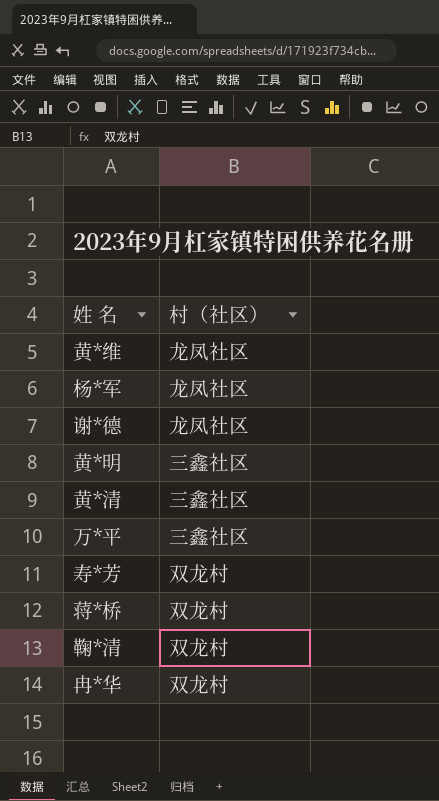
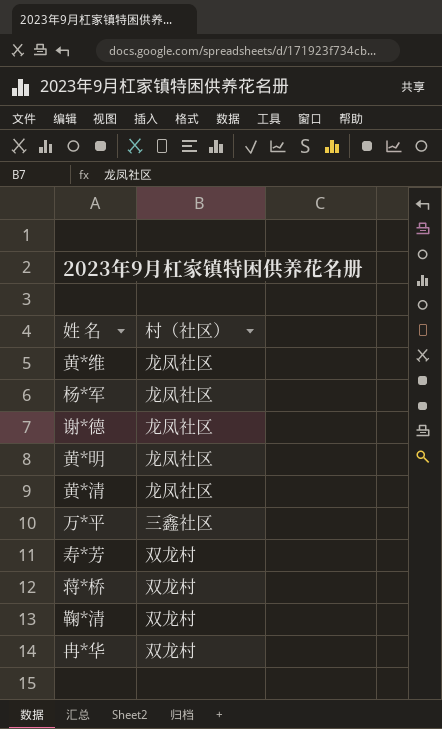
黄*明 | 村（社区）: 三鑫社区 -> 龙凤社区
黄*清 | 村（社区）: 三鑫社区 -> 龙凤社区

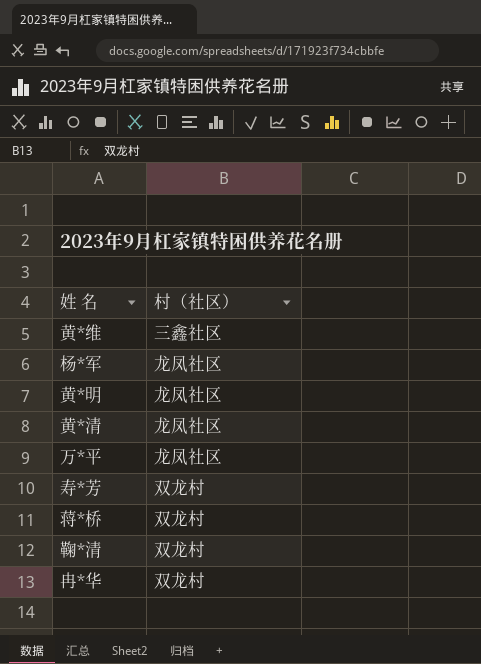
row 谢*德: 龙凤社区 -> none
黄*维 | 村（社区）: 龙凤社区 -> 三鑫社区
万*平 | 村（社区）: 三鑫社区 -> 龙凤社区

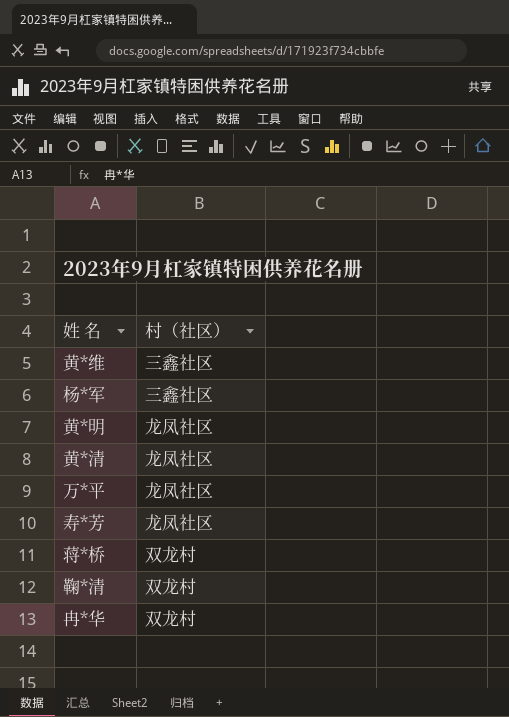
杨*军 | 村（社区）: 龙凤社区 -> 三鑫社区
寿*芳 | 村（社区）: 双龙村 -> 龙凤社区

